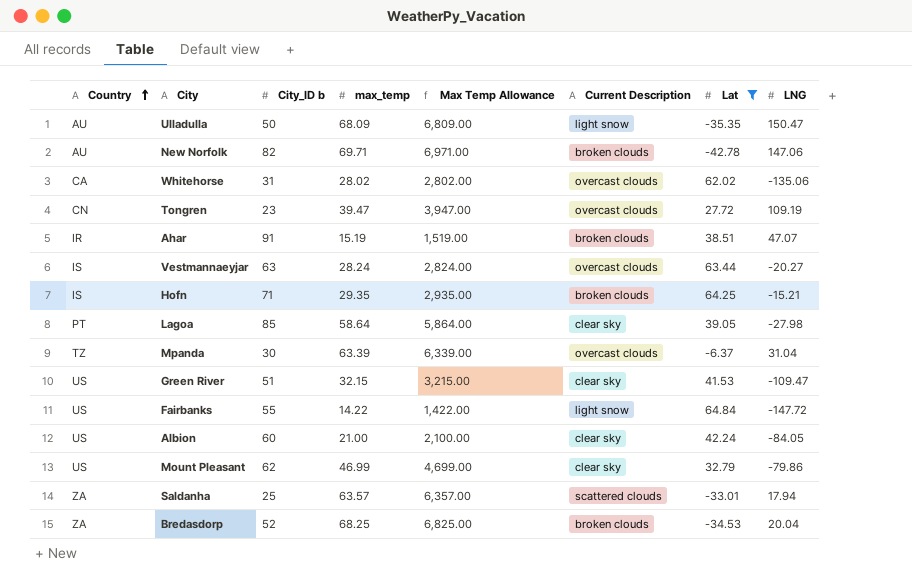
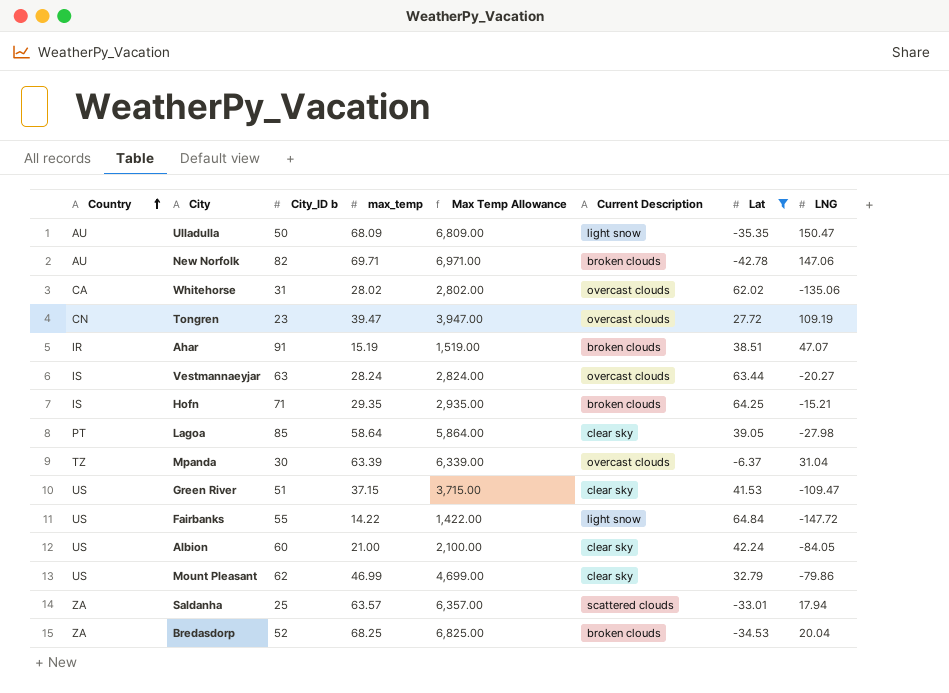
Green River | max_temp: 32.15 -> 37.15
Green River | Max Temp Allowance: 3,215.00 -> 3,715.00

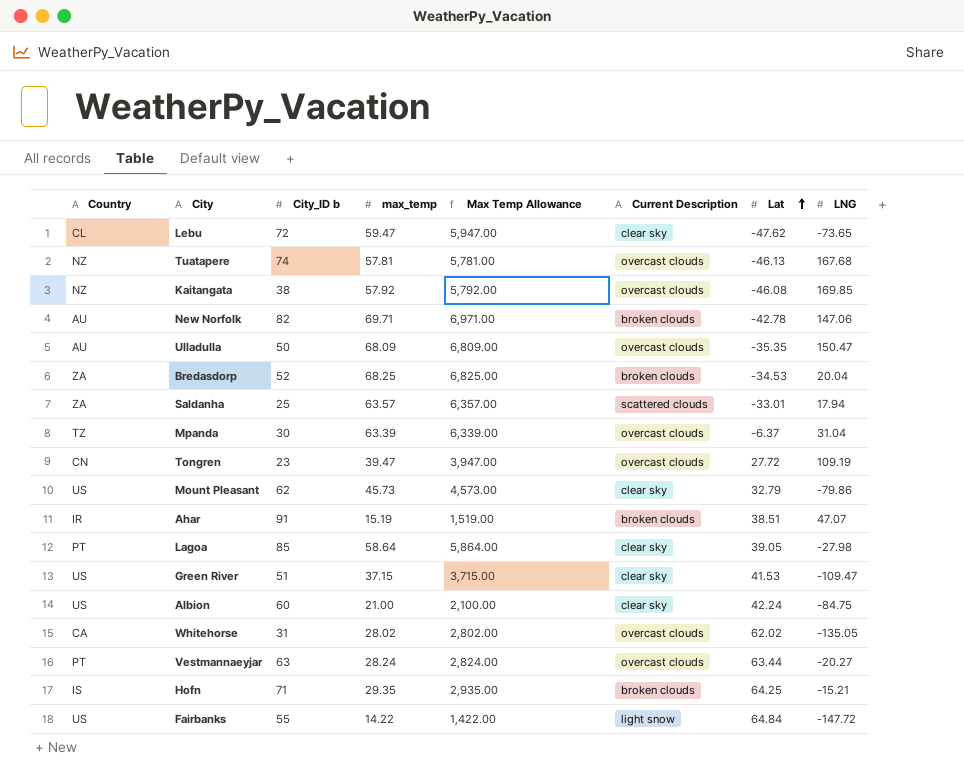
filter: Lat >= -42.78 -> none
row order: Country ascending -> Lat ascending
Ulladulla | Current Description: light snow -> overcast clouds
Mount Pleasant | max_temp: 46.99 -> 45.73
Mount Pleasant | Max Temp Allowance: 4,699.00 -> 4,573.00
Albion | LNG: -84.05 -> -84.75
Whitehorse | LNG: -135.06 -> -135.05
Vestmannaeyjar | Country: IS -> PT

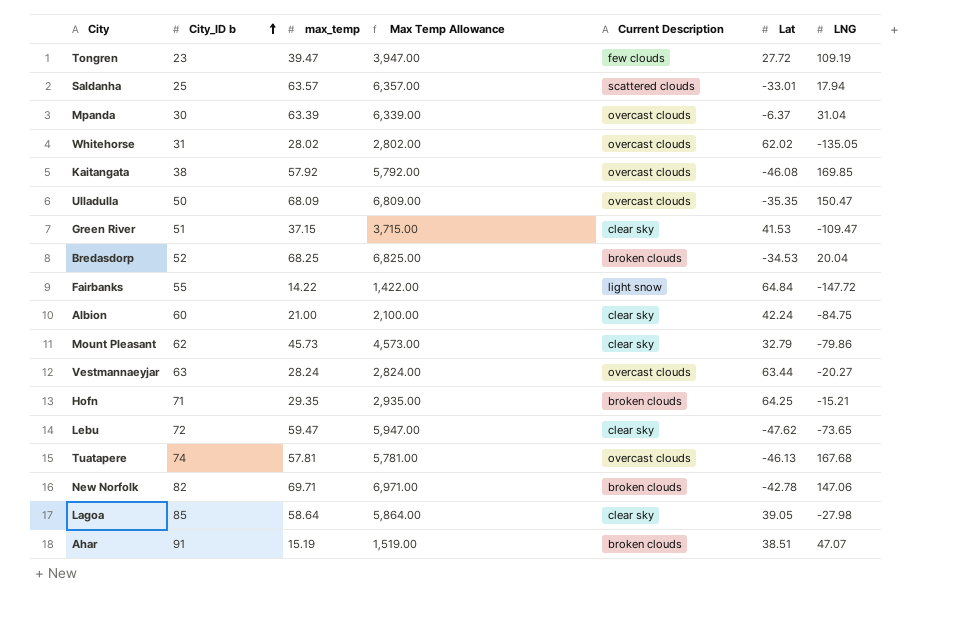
row order: Lat ascending -> City_ID b ascending
column Country | position: 1 -> none
Tongren | Current Description: overcast clouds -> few clouds

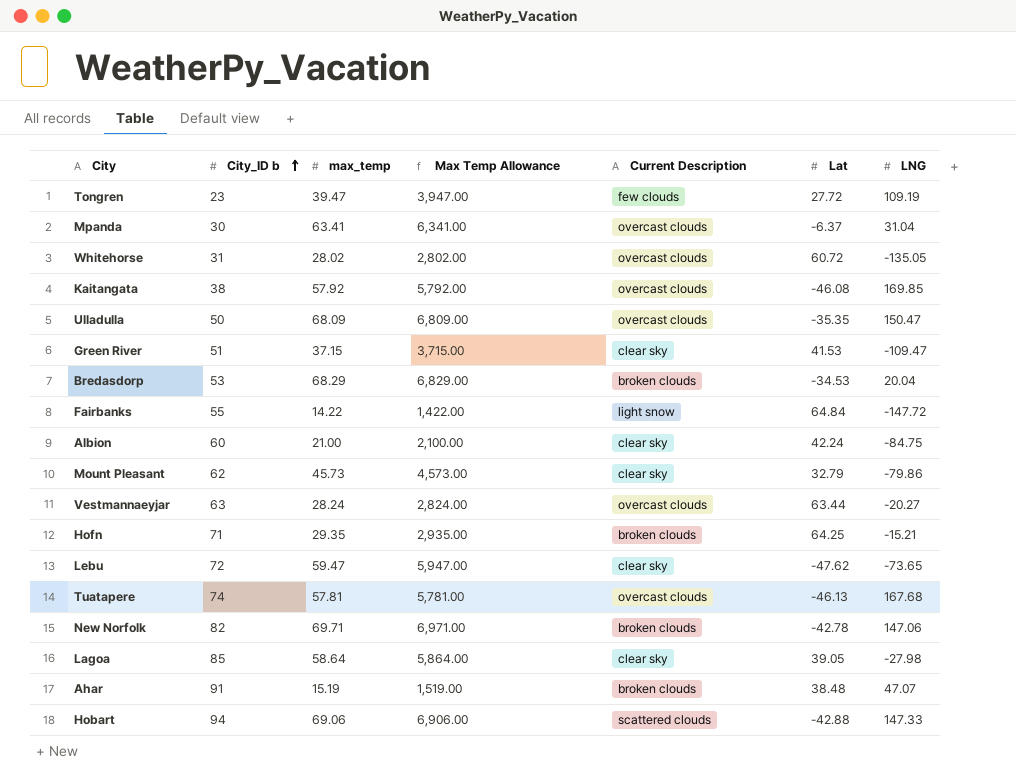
row Saldanha: 25 | 63.57 | 6,357.00 | scattered clouds | -33.01 | 17.94 -> none
Mpanda | max_temp: 63.39 -> 63.41
Mpanda | Max Temp Allowance: 6,339.00 -> 6,341.00
Whitehorse | Lat: 62.02 -> 60.72
Bredasdorp | City_ID b: 52 -> 53
Bredasdorp | max_temp: 68.25 -> 68.29
Bredasdorp | Max Temp Allowance: 6,825.00 -> 6,829.00
Ahar | Lat: 38.51 -> 38.48
row Hobart: none -> 94 | 69.06 | 6,906.00 | scattered clouds | -42.88 | 147.33

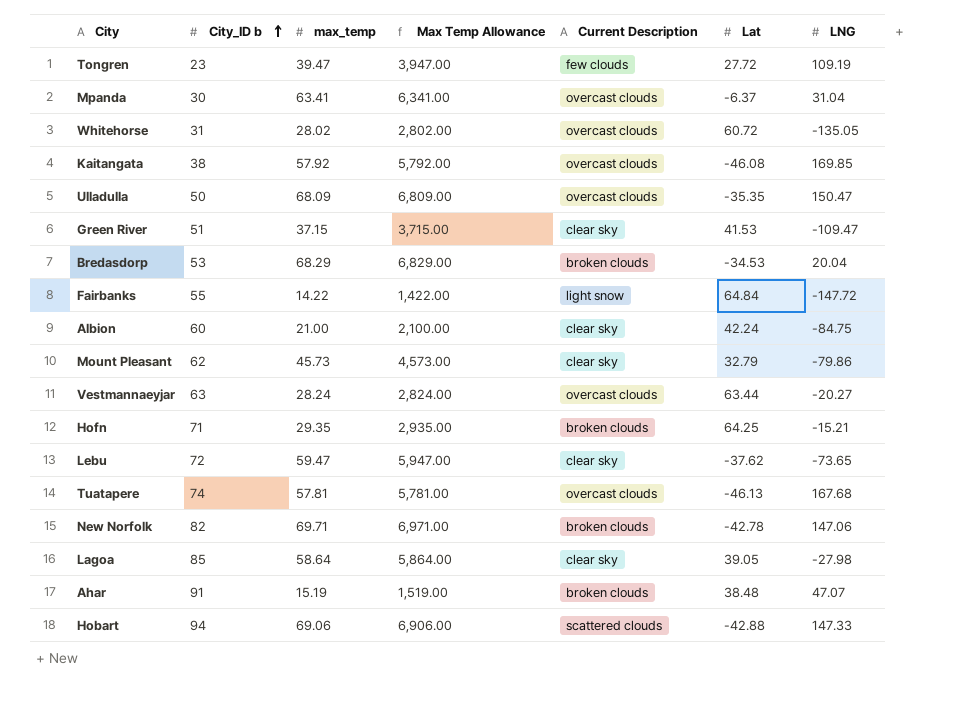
Lebu | Lat: -47.62 -> -37.62

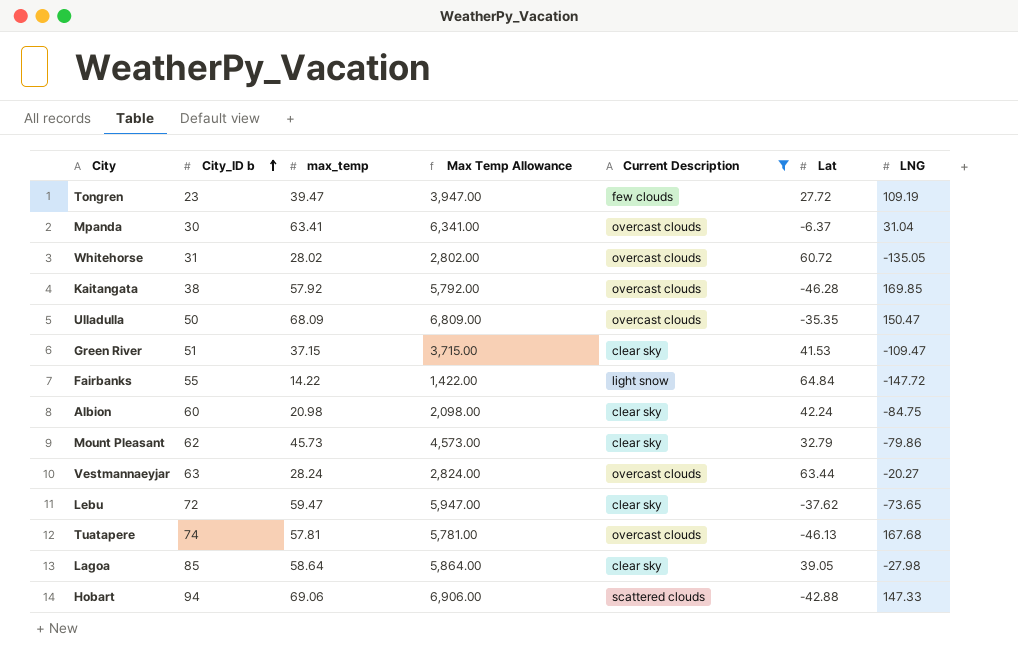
filter: none -> Current Description != broken clouds
Kaitangata | Lat: -46.08 -> -46.28
Albion | max_temp: 21.00 -> 20.98
Albion | Max Temp Allowance: 2,100.00 -> 2,098.00

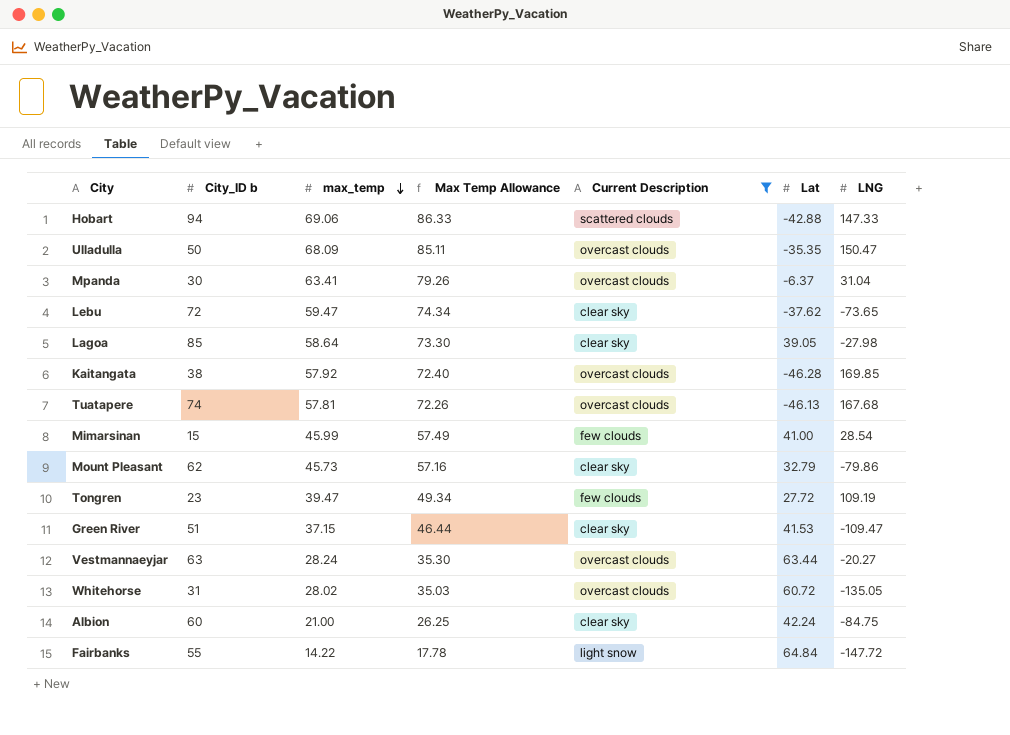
row order: City_ID b ascending -> max_temp descending
column Max Temp Allowance | formula: [max_temp] * 100 -> [max_temp] * 1.25
row Mimarsinan: none -> 15 | 45.99 | 57.49 | few clouds | 41.00 | 28.54
Albion | max_temp: 20.98 -> 21.00

